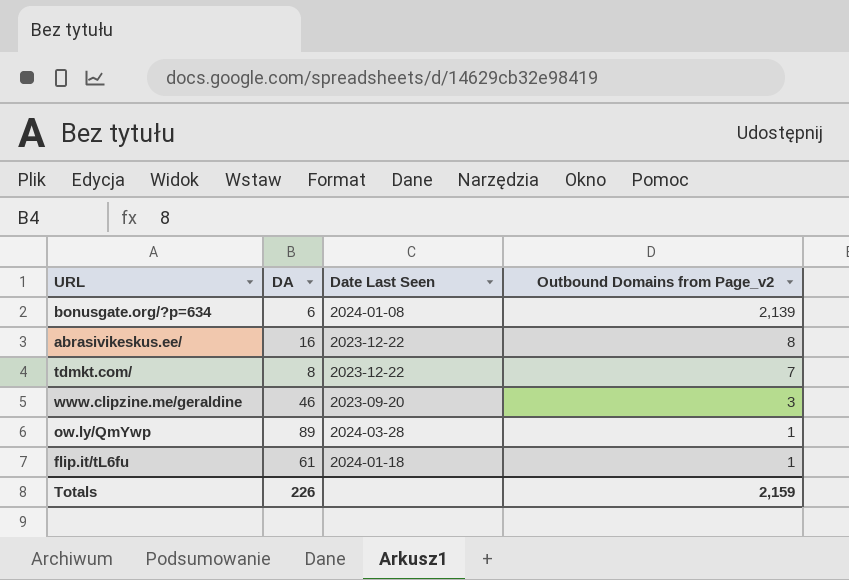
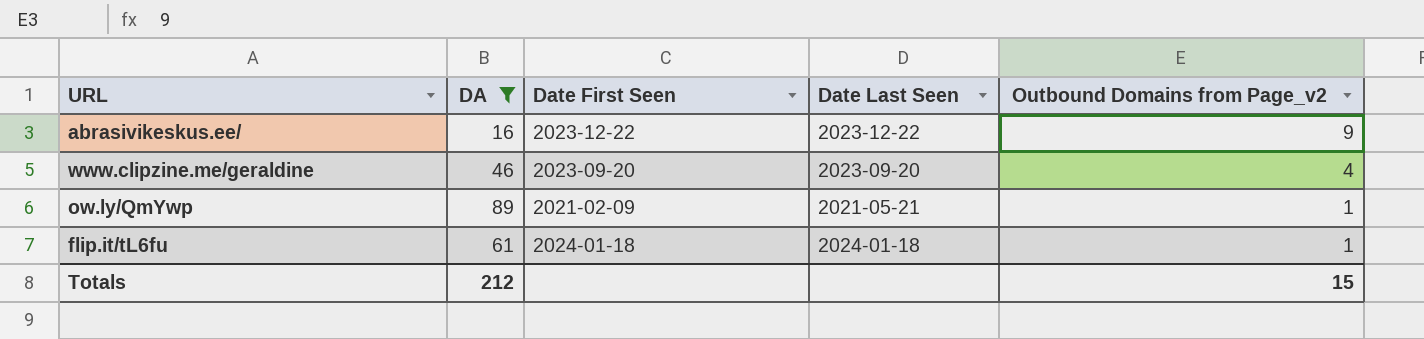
filter: none -> DA >= 16
column Date First Seen | position: none -> 3
abrasivikeskus.ee/ | Outbound Domains from Page_v2: 8 -> 9
www.clipzine.me/geraldine | Outbound Domains from Page_v2: 3 -> 4
ow.ly/QmYwp | Date Last Seen: 2024-03-28 -> 2021-05-21
Totals | DA: 226 -> 212
Totals | Outbound Domains from Page_v2: 2,159 -> 15

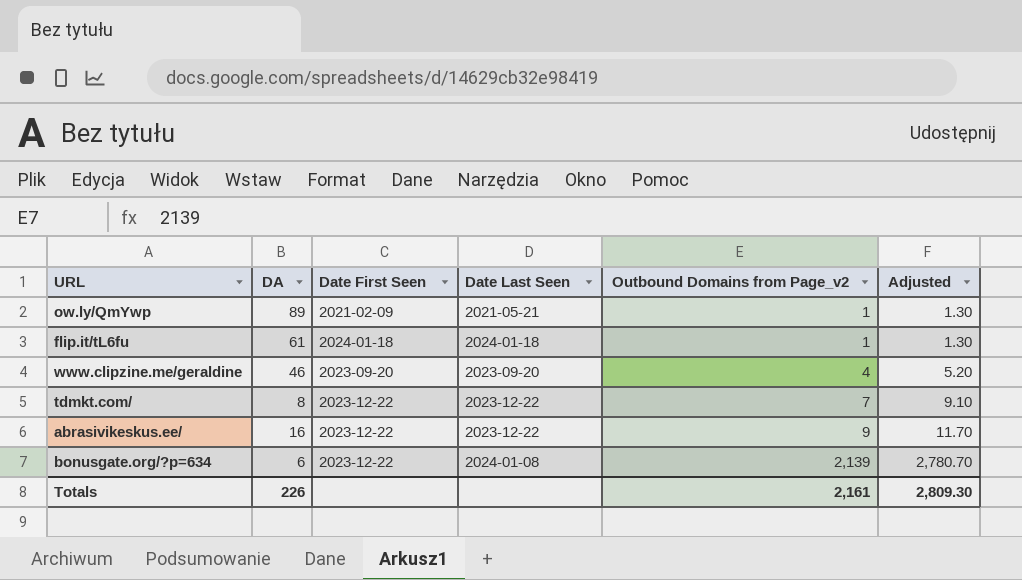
filter: DA >= 16 -> none
row order: Outbound Domains from Page_v2 descending -> Outbound Domains from Page_v2 ascending
column Adjusted | formula: none -> [Outbound Domains from Page_v2] * 1.3
Totals | DA: 212 -> 226
Totals | Outbound Domains from Page_v2: 15 -> 2,161

